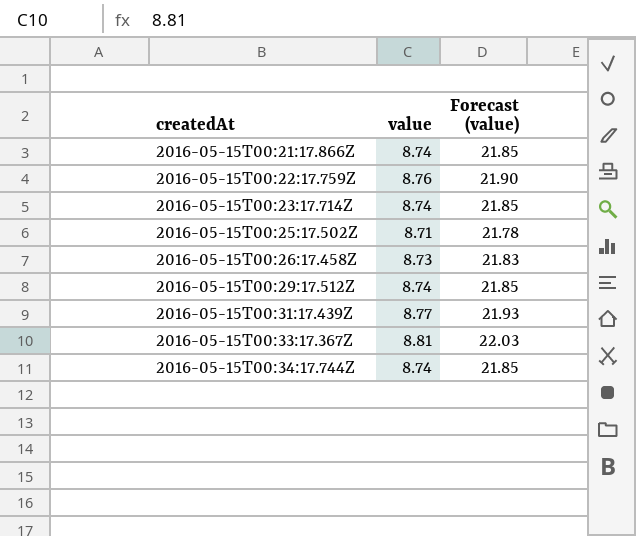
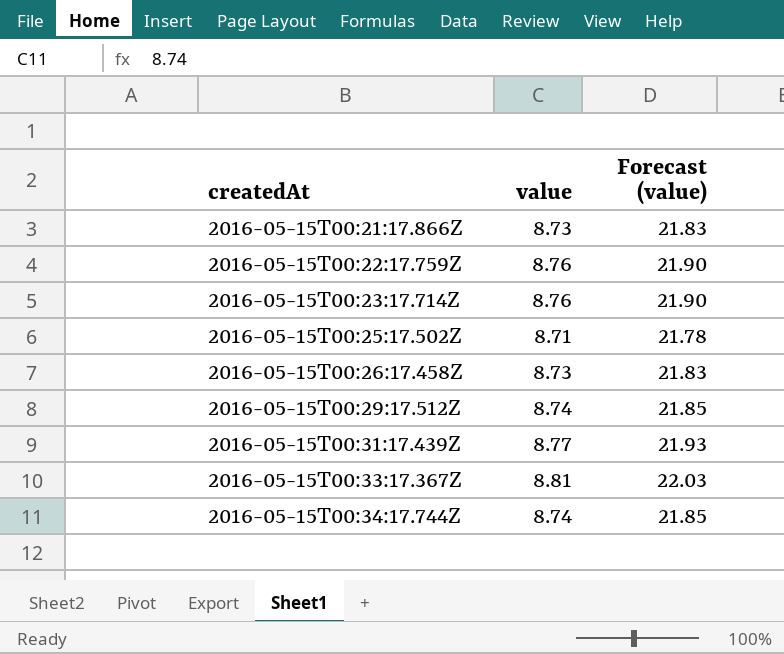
2016-05-15T00:21:17.866Z | value: 8.74 -> 8.73
2016-05-15T00:21:17.866Z | Forecast (value): 21.85 -> 21.83
2016-05-15T00:23:17.714Z | value: 8.74 -> 8.76
2016-05-15T00:23:17.714Z | Forecast (value): 21.85 -> 21.90

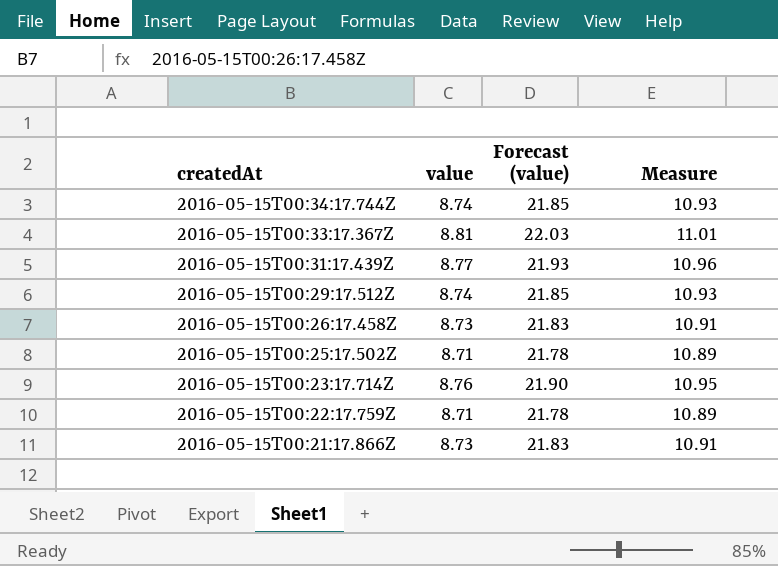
row order: createdAt ascending -> createdAt descending
column Measure | formula: none -> [value] * 1.25
2016-05-15T00:22:17.759Z | value: 8.76 -> 8.71
2016-05-15T00:22:17.759Z | Forecast (value): 21.90 -> 21.78

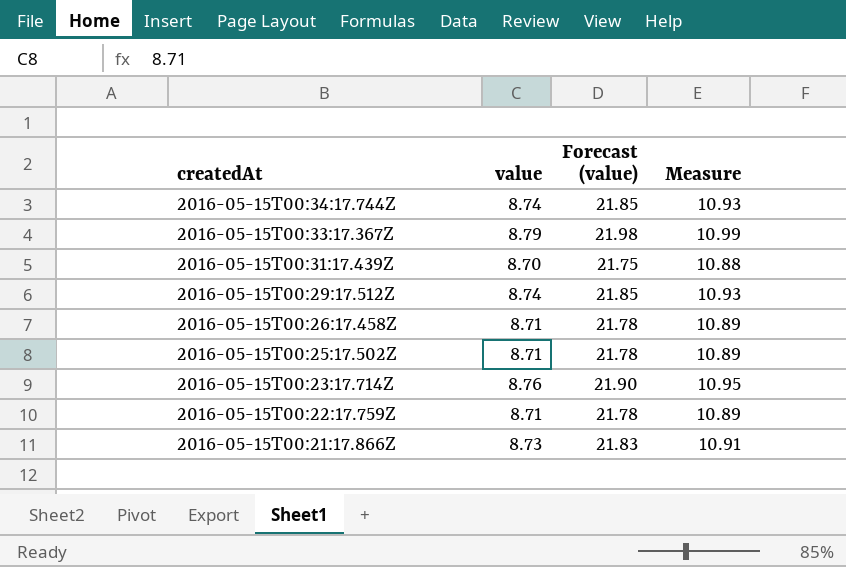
2016-05-15T00:33:17.367Z | value: 8.81 -> 8.79
2016-05-15T00:33:17.367Z | Forecast (value): 22.03 -> 21.98
2016-05-15T00:33:17.367Z | Measure: 11.01 -> 10.99
2016-05-15T00:31:17.439Z | value: 8.77 -> 8.70
2016-05-15T00:31:17.439Z | Forecast (value): 21.93 -> 21.75
2016-05-15T00:31:17.439Z | Measure: 10.96 -> 10.88
2016-05-15T00:26:17.458Z | value: 8.73 -> 8.71
2016-05-15T00:26:17.458Z | Forecast (value): 21.83 -> 21.78
2016-05-15T00:26:17.458Z | Measure: 10.91 -> 10.89

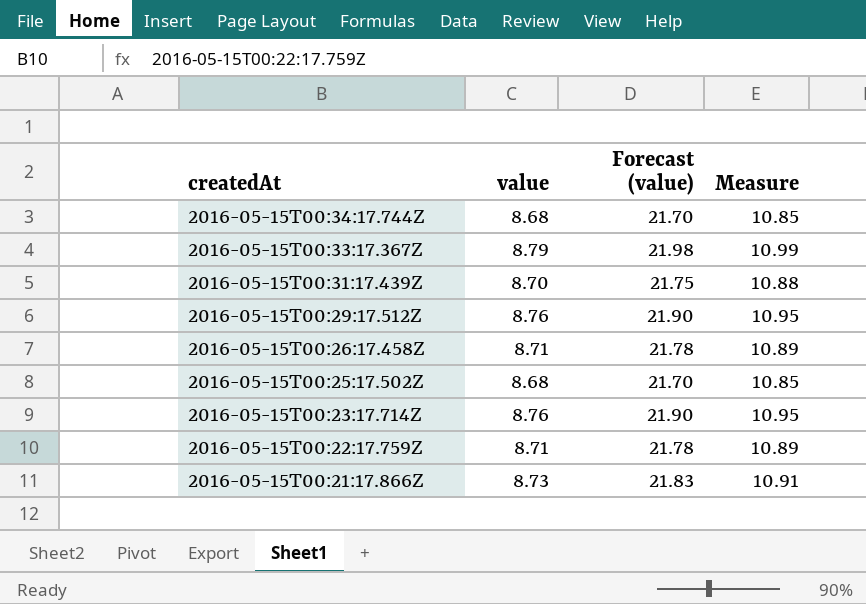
2016-05-15T00:34:17.744Z | value: 8.74 -> 8.68
2016-05-15T00:34:17.744Z | Forecast (value): 21.85 -> 21.70
2016-05-15T00:34:17.744Z | Measure: 10.93 -> 10.85
2016-05-15T00:29:17.512Z | value: 8.74 -> 8.76
2016-05-15T00:29:17.512Z | Forecast (value): 21.85 -> 21.90
2016-05-15T00:29:17.512Z | Measure: 10.93 -> 10.95
2016-05-15T00:25:17.502Z | value: 8.71 -> 8.68
2016-05-15T00:25:17.502Z | Forecast (value): 21.78 -> 21.70
2016-05-15T00:25:17.502Z | Measure: 10.89 -> 10.85

